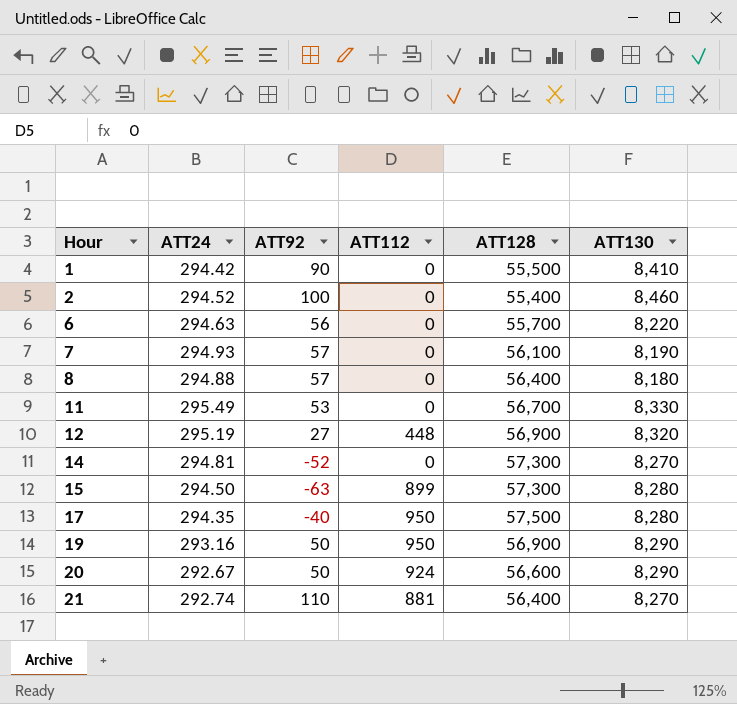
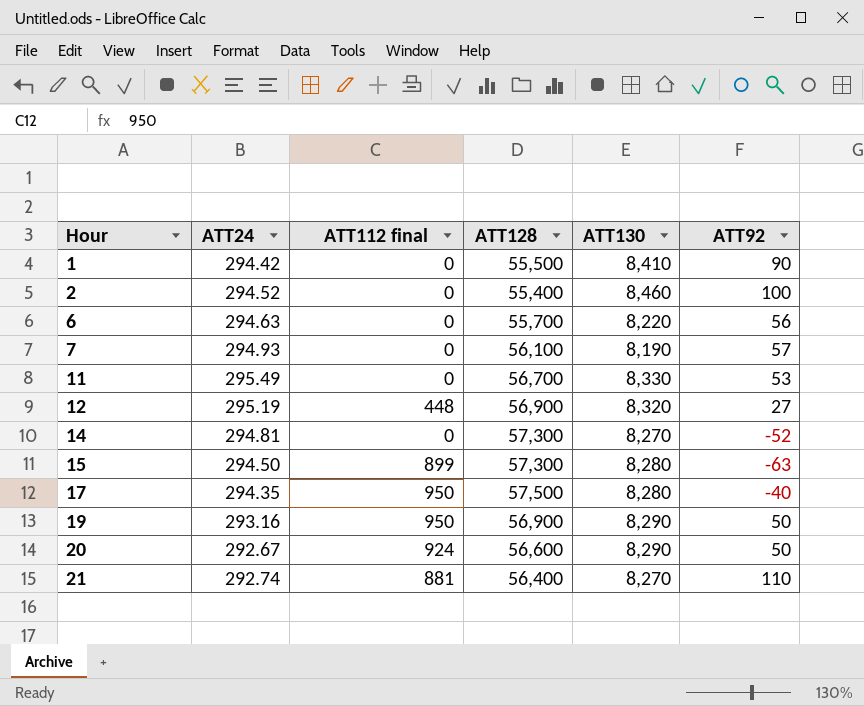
column name: ATT112 -> ATT112 final
column ATT92 | position: 3 -> 6
row 8: 294.88 | 57 | 0 | 56,400 | 8,180 -> none

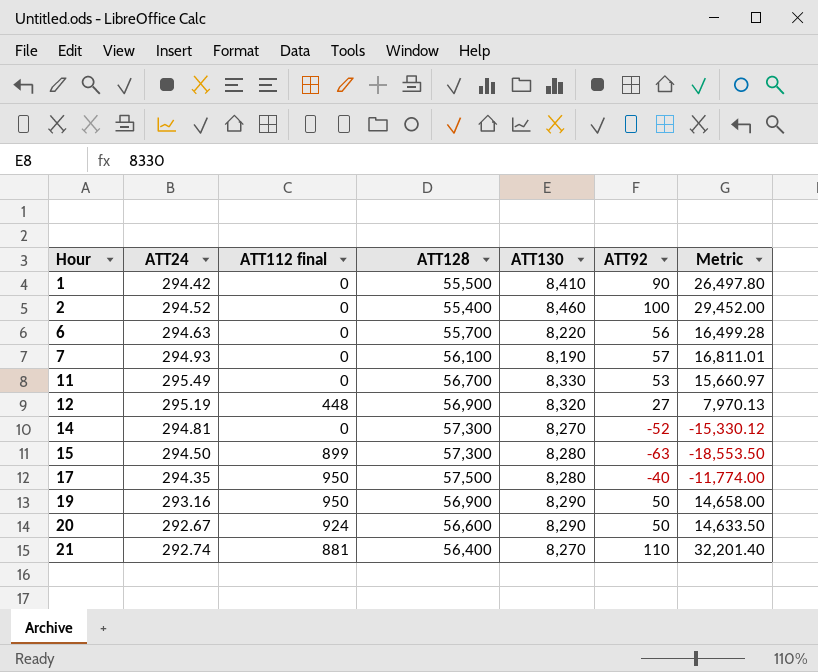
column Metric | formula: none -> [ATT24] * [ATT92]

